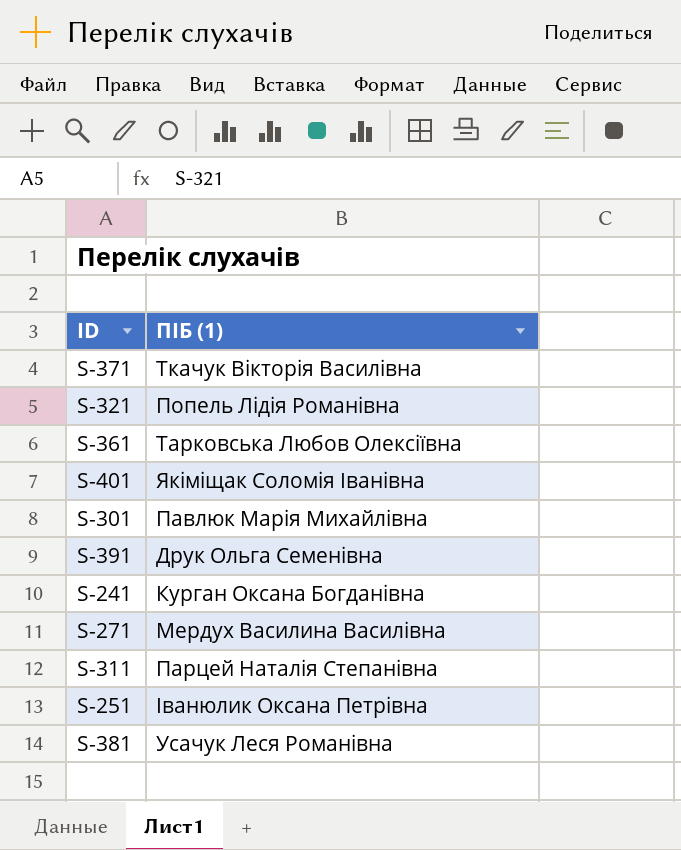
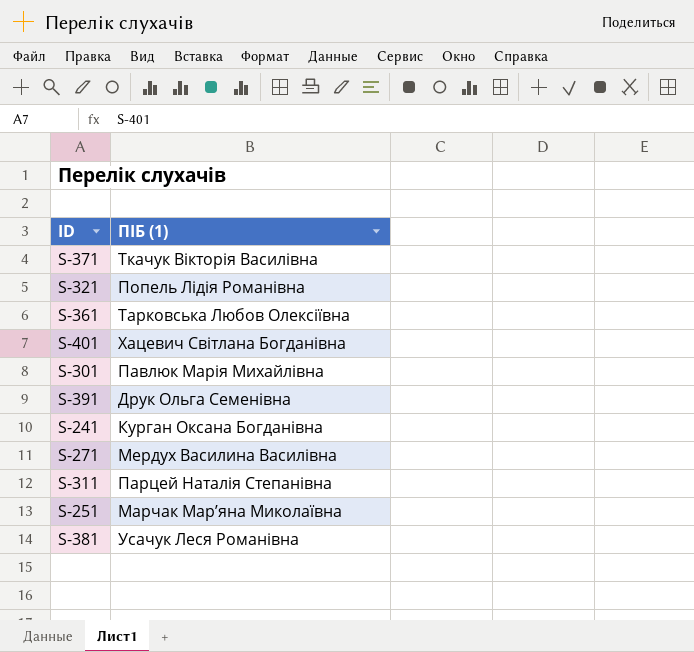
S-401 | ПІБ (1): Якіміщак Соломія Іванівна -> Хацевич Світлана Богданівна
S-251 | ПІБ (1): Іванюлик Оксана Петрівна -> Марчак Мар’яна Миколаївна

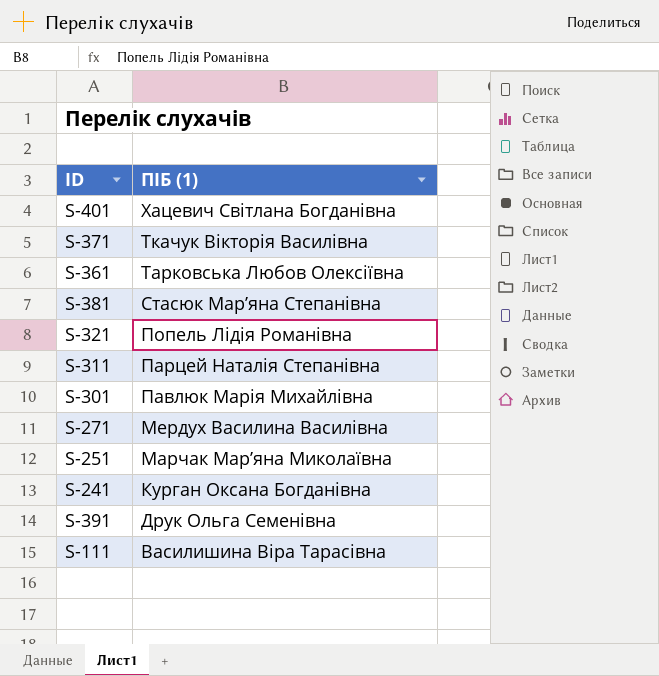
row order: none -> ПІБ (1) descending
S-381 | ПІБ (1): Усачук Леся Романівна -> Стасюк Мар’яна Степанівна
row S-111: none -> Василишина Віра Тарасівна

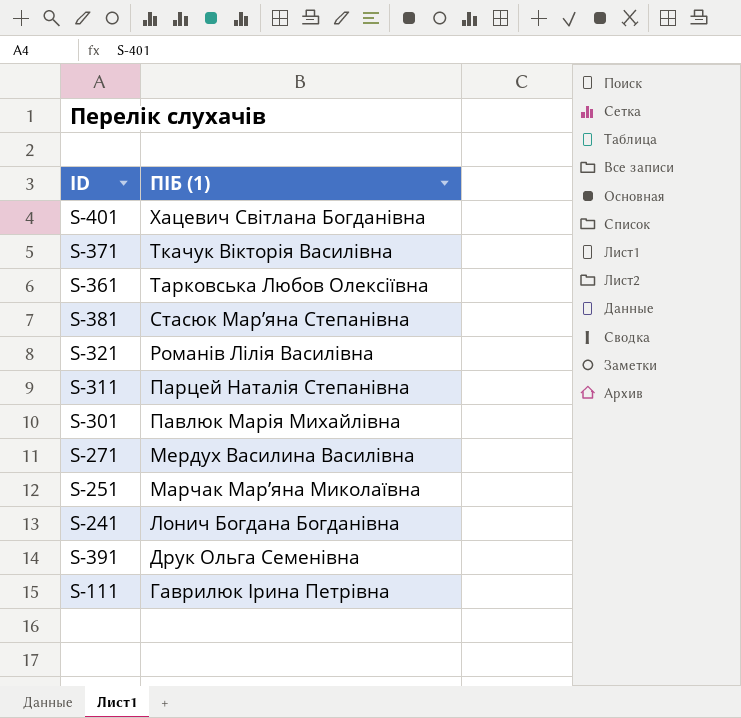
S-321 | ПІБ (1): Попель Лідія Романівна -> Романів Лілія Василівна
S-241 | ПІБ (1): Курган Оксана Богданівна -> Лонич Богдана Богданівна
S-111 | ПІБ (1): Василишина Віра Тарасівна -> Гаврилюк Ірина Петрівна

